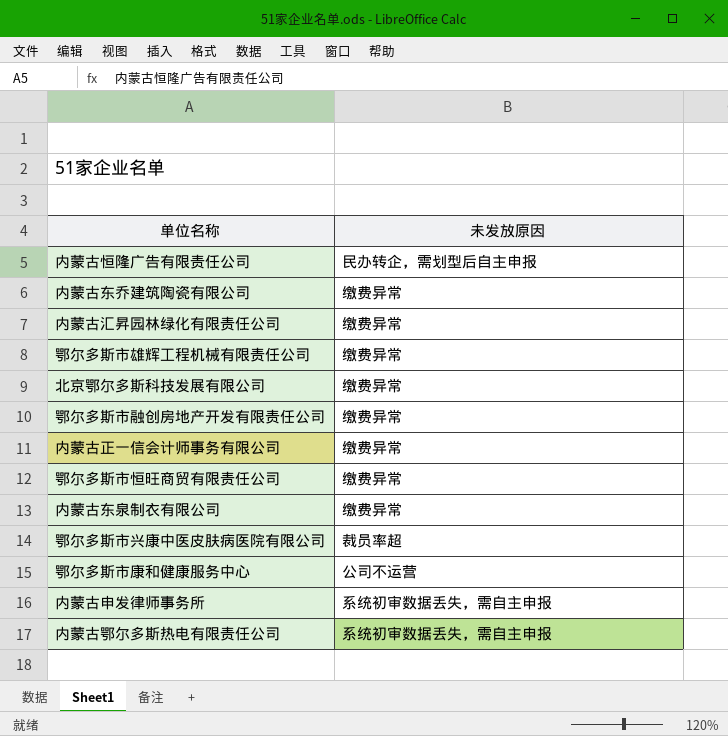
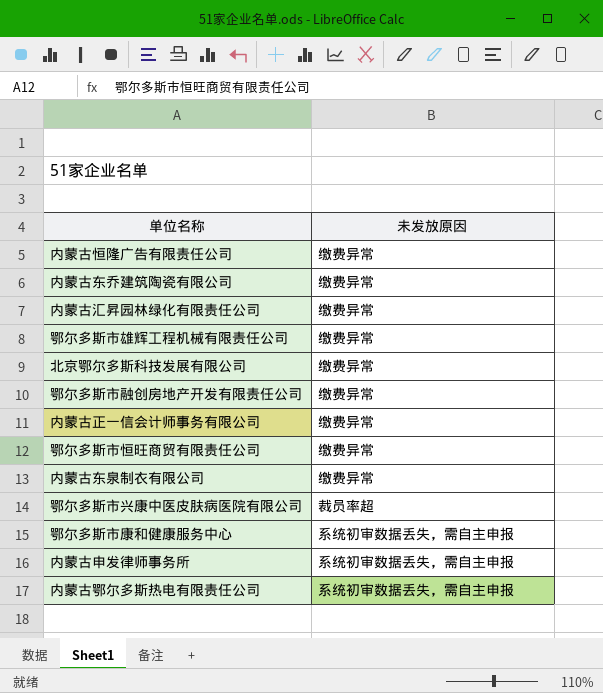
内蒙古恒隆广告有限责任公司 | 未发放原因: 民办转企，需划型后自主申报 -> 缴费异常
鄂尔多斯市康和健康服务中心 | 未发放原因: 公司不运营 -> 系统初审数据丢失，需自主申报

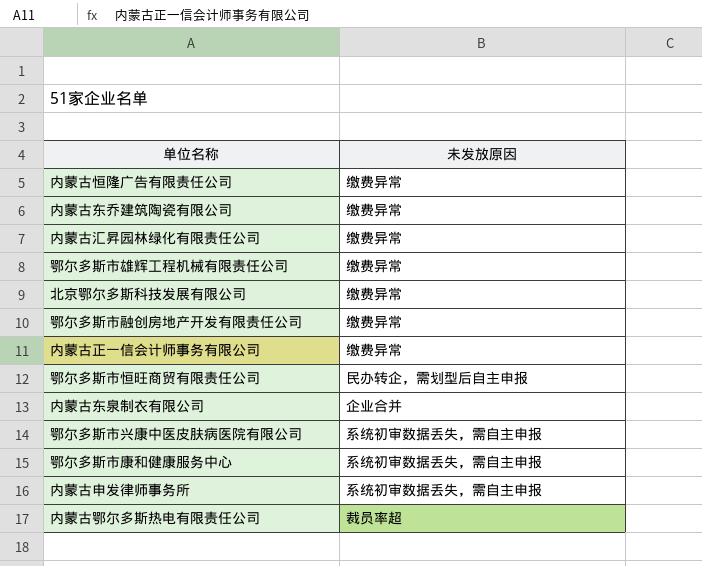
鄂尔多斯市恒旺商贸有限责任公司 | 未发放原因: 缴费异常 -> 民办转企，需划型后自主申报
内蒙古东泉制衣有限公司 | 未发放原因: 缴费异常 -> 企业合并
鄂尔多斯市兴康中医皮肤病医院有限公司 | 未发放原因: 裁员率超 -> 系统初审数据丢失，需自主申报
内蒙古鄂尔多斯热电有限责任公司 | 未发放原因: 系统初审数据丢失，需自主申报 -> 裁员率超

